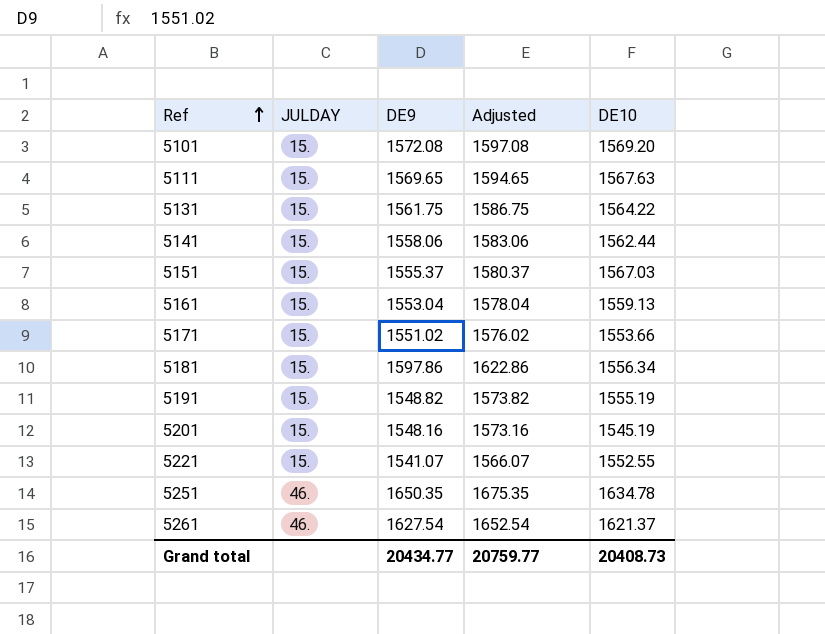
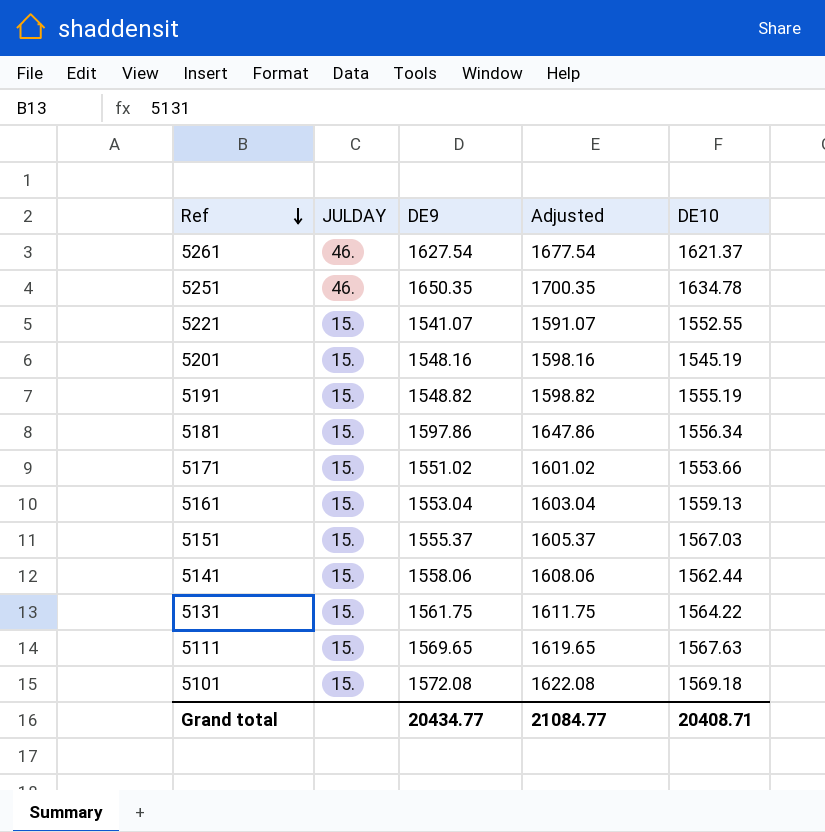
row order: Ref ascending -> Ref descending
column Adjusted | formula: [DE9] + 25 -> [DE9] + 50
5101 | DE10: 1569.20 -> 1569.18
Grand total | Adjusted: 20759.77 -> 21084.77
Grand total | DE10: 20408.73 -> 20408.71

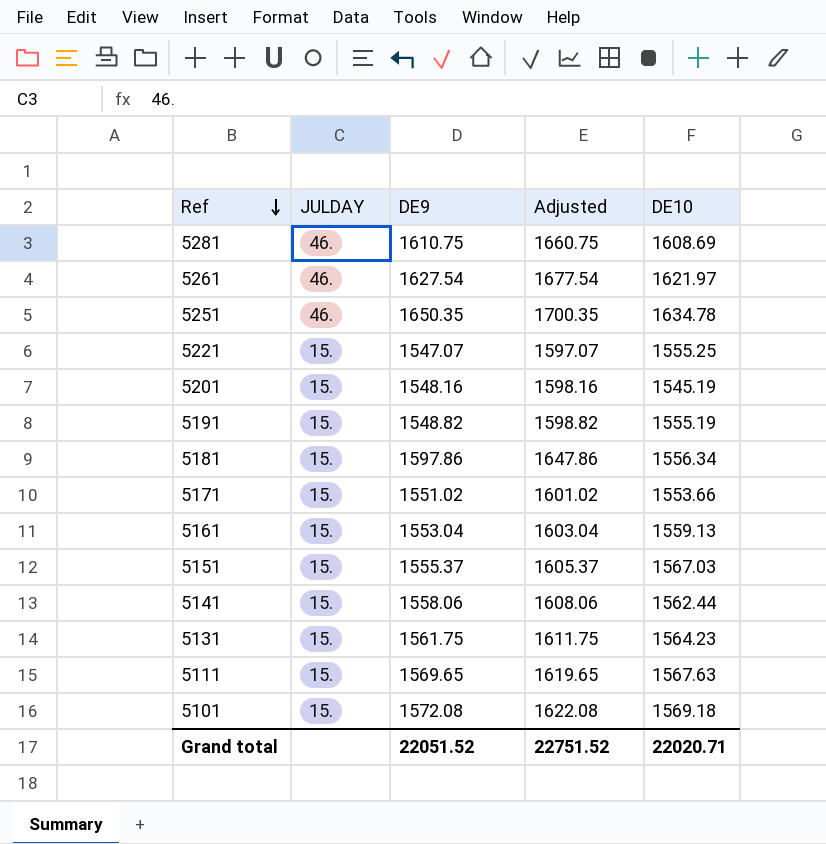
row 5281: none -> 46. | 1610.75 | 1660.75 | 1608.69
5261 | DE10: 1621.37 -> 1621.97
5221 | DE9: 1541.07 -> 1547.07
5221 | Adjusted: 1591.07 -> 1597.07
5221 | DE10: 1552.55 -> 1555.25
5131 | DE10: 1564.22 -> 1564.23
Grand total | DE9: 20434.77 -> 22051.52
Grand total | Adjusted: 21084.77 -> 22751.52
Grand total | DE10: 20408.71 -> 22020.71

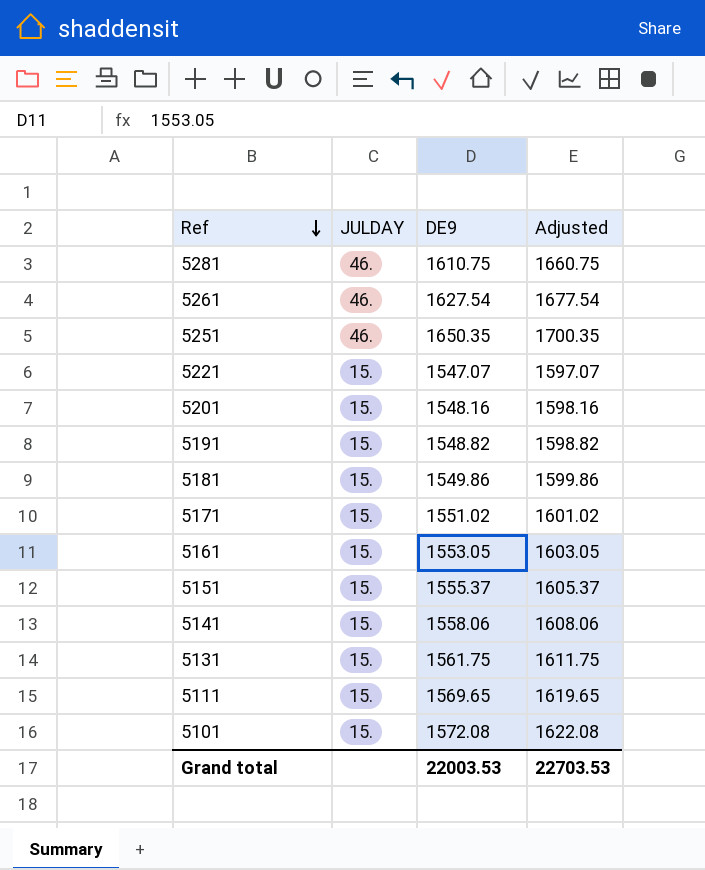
column DE10 | position: 5 -> none
5181 | DE9: 1597.86 -> 1549.86
5181 | Adjusted: 1647.86 -> 1599.86
5161 | DE9: 1553.04 -> 1553.05
5161 | Adjusted: 1603.04 -> 1603.05
Grand total | DE9: 22051.52 -> 22003.53
Grand total | Adjusted: 22751.52 -> 22703.53

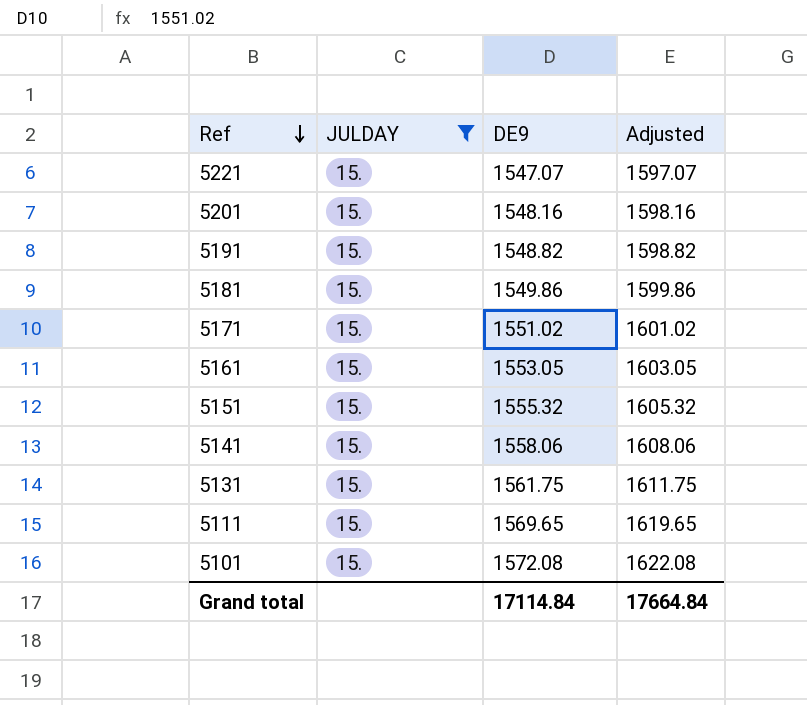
filter: none -> JULDAY = 15.
5151 | DE9: 1555.37 -> 1555.32
5151 | Adjusted: 1605.37 -> 1605.32
Grand total | DE9: 22003.53 -> 17114.84
Grand total | Adjusted: 22703.53 -> 17664.84

